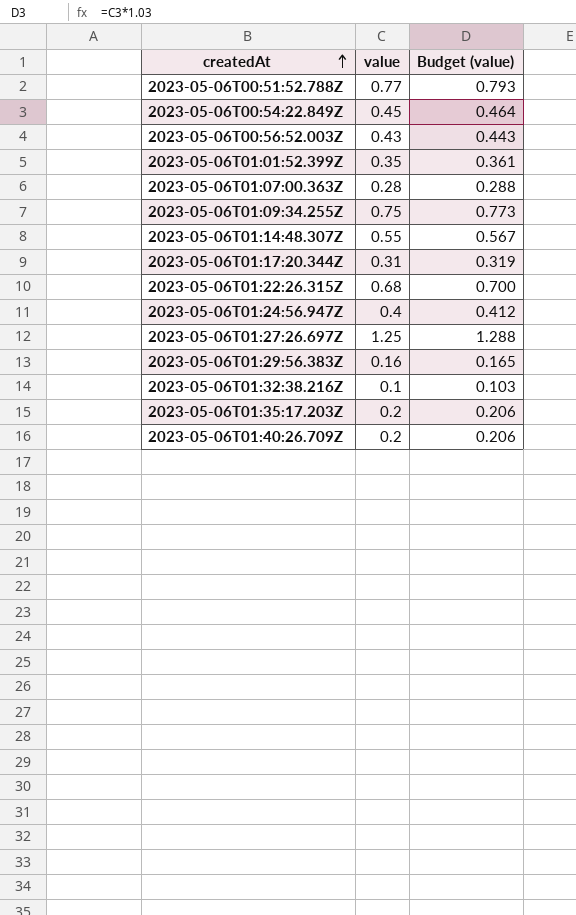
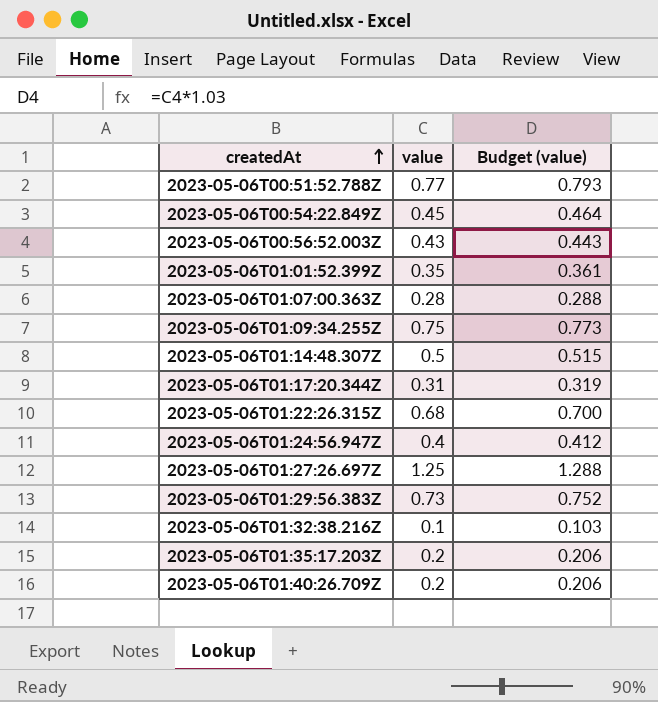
2023-05-06T01:14:48.307Z | value: 0.55 -> 0.5
2023-05-06T01:14:48.307Z | Budget (value): 0.567 -> 0.515
2023-05-06T01:29:56.383Z | value: 0.16 -> 0.73
2023-05-06T01:29:56.383Z | Budget (value): 0.165 -> 0.752

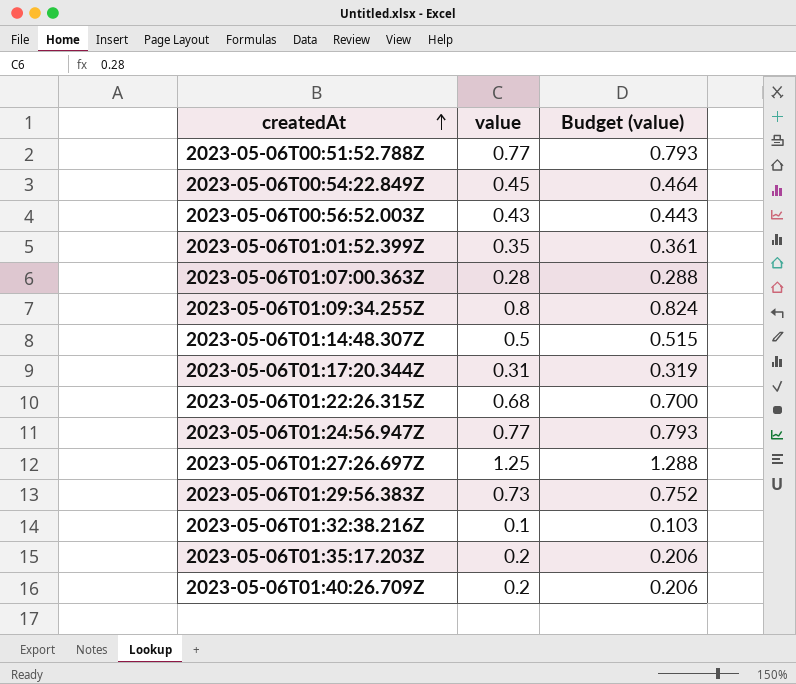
2023-05-06T01:09:34.255Z | value: 0.75 -> 0.8
2023-05-06T01:09:34.255Z | Budget (value): 0.773 -> 0.824
2023-05-06T01:24:56.947Z | value: 0.4 -> 0.77
2023-05-06T01:24:56.947Z | Budget (value): 0.412 -> 0.793

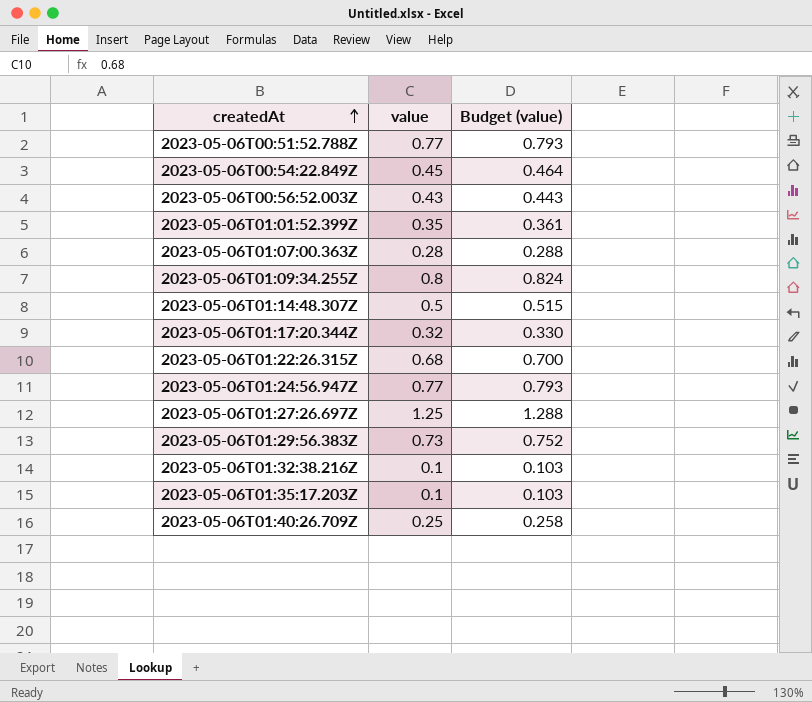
2023-05-06T01:17:20.344Z | value: 0.31 -> 0.32
2023-05-06T01:17:20.344Z | Budget (value): 0.319 -> 0.330
2023-05-06T01:35:17.203Z | value: 0.2 -> 0.1
2023-05-06T01:35:17.203Z | Budget (value): 0.206 -> 0.103
2023-05-06T01:40:26.709Z | value: 0.2 -> 0.25
2023-05-06T01:40:26.709Z | Budget (value): 0.206 -> 0.258

